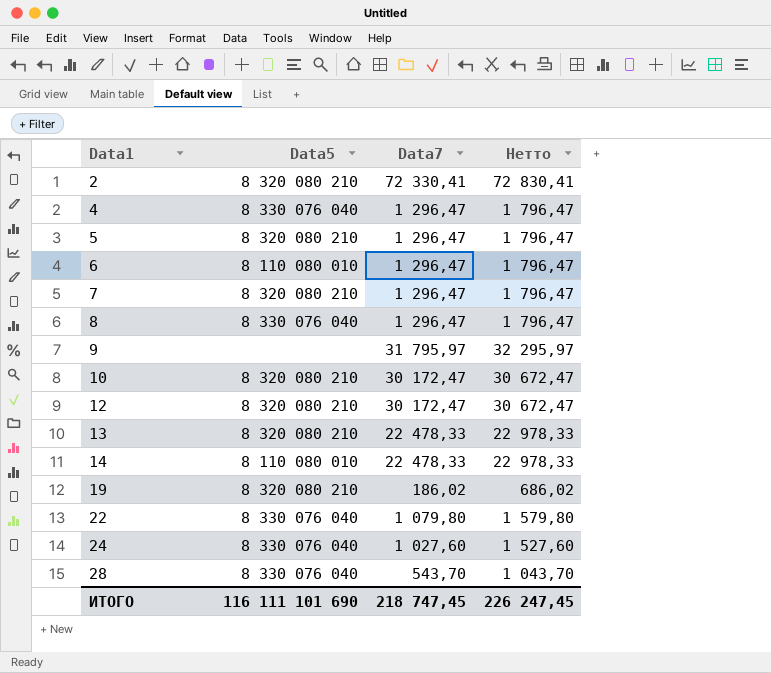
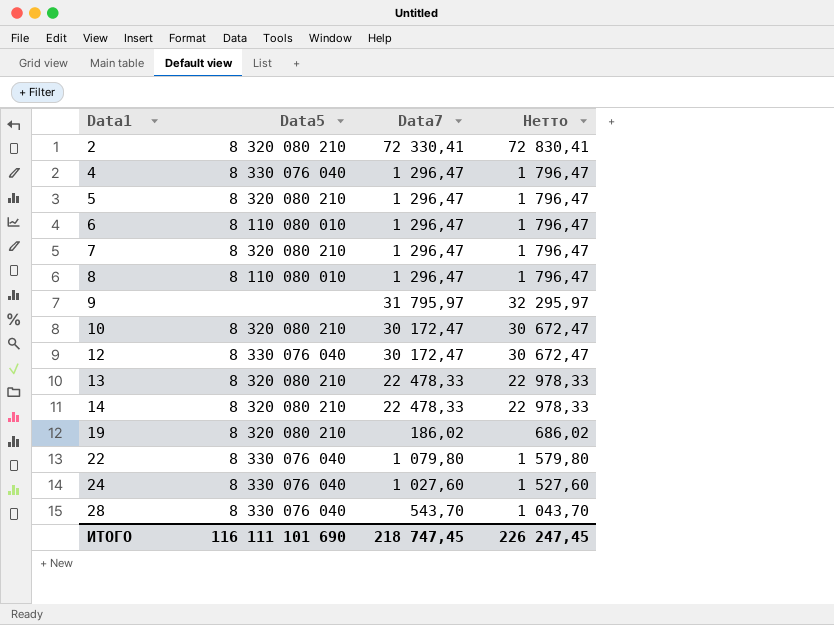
8 | Data5: 8 330 076 040 -> 8 110 080 010
12 | Data5: 8 320 080 210 -> 8 330 076 040
14 | Data5: 8 110 080 010 -> 8 320 080 210

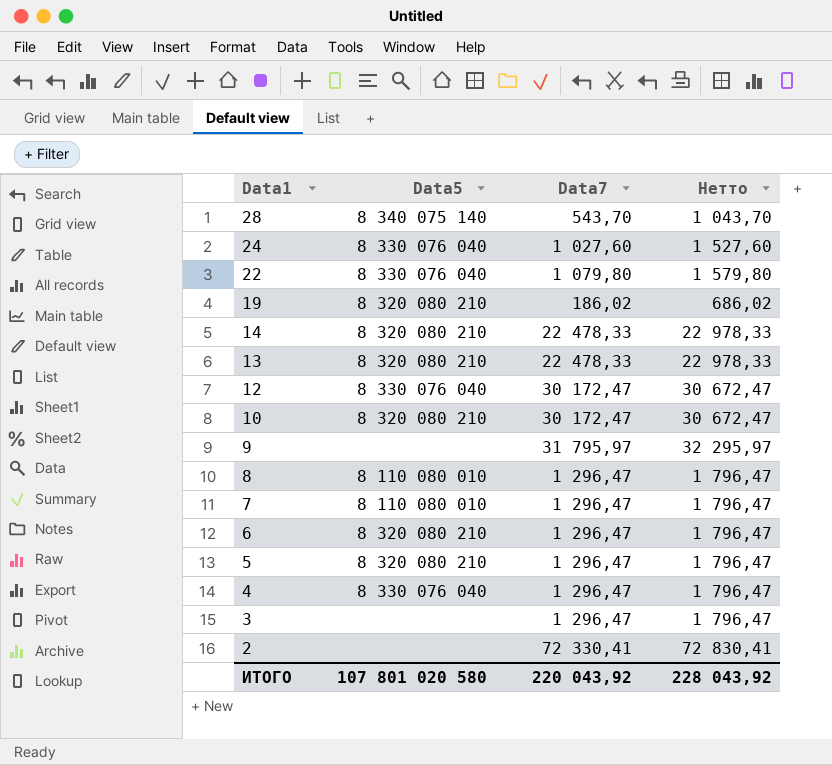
row order: Data1 ascending -> Data1 descending
28 | Data5: 8 330 076 040 -> 8 340 075 140
7 | Data5: 8 320 080 210 -> 8 110 080 010
6 | Data5: 8 110 080 010 -> 8 320 080 210
row 3: none -> none | 1 296,47 | 1 796,47
2 | Data5: 8 320 080 210 -> none
ИТОГО | Data5: 116 111 101 690 -> 107 801 020 580
ИТОГО | Data7: 218 747,45 -> 220 043,92
ИТОГО | Нетто: 226 247,45 -> 228 043,92

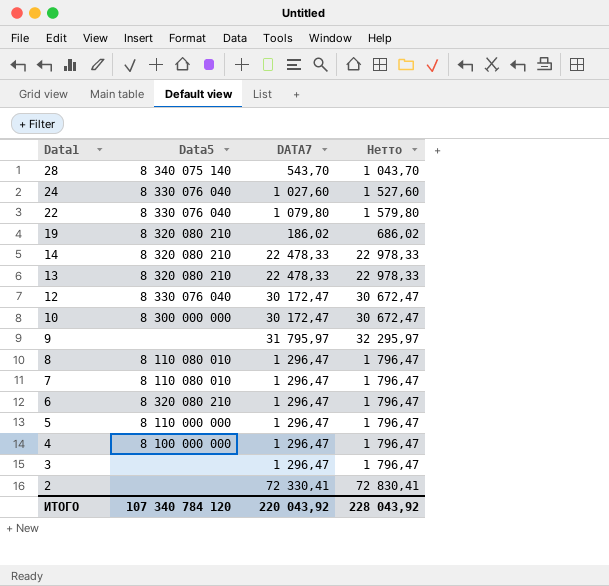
column name: Data7 -> DATA7
10 | Data5: 8 320 080 210 -> 8 300 000 000
5 | Data5: 8 320 080 210 -> 8 110 000 000
4 | Data5: 8 330 076 040 -> 8 100 000 000
ИТОГО | Data5: 107 801 020 580 -> 107 340 784 120

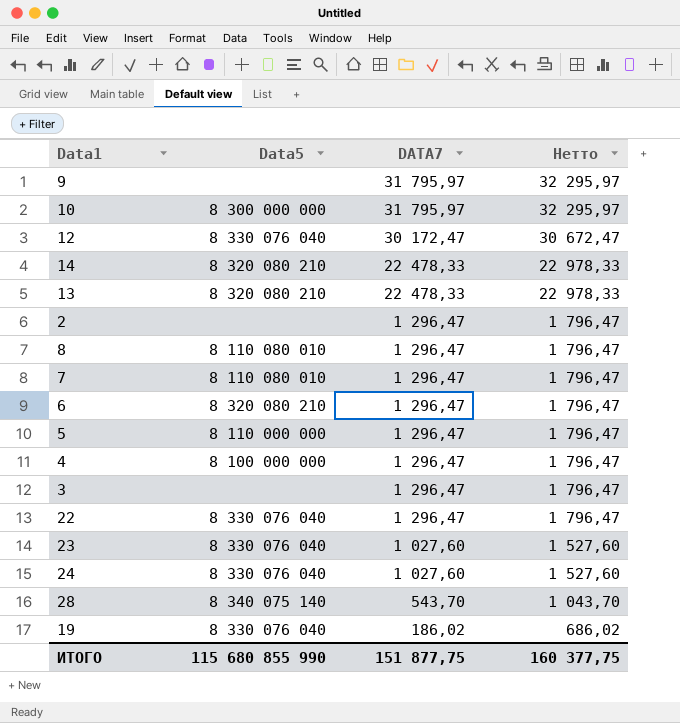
row order: Data1 descending -> DATA7 descending
10 | DATA7: 30 172,47 -> 31 795,97
10 | Нетто: 30 672,47 -> 32 295,97
2 | DATA7: 72 330,41 -> 1 296,47
2 | Нетто: 72 830,41 -> 1 796,47
22 | DATA7: 1 079,80 -> 1 296,47
22 | Нетто: 1 579,80 -> 1 796,47
row 23: none -> 8 330 076 040 | 1 027,60 | 1 527,60
19 | Data5: 8 320 080 210 -> 8 330 076 040
ИТОГО | Data5: 107 340 784 120 -> 115 680 855 990
ИТОГО | DATA7: 220 043,92 -> 151 877,75
ИТОГО | Нетто: 228 043,92 -> 160 377,75

